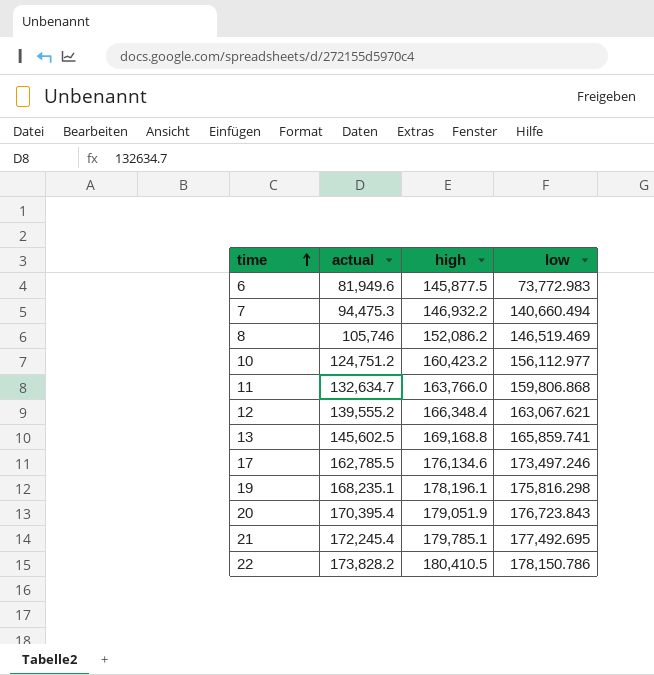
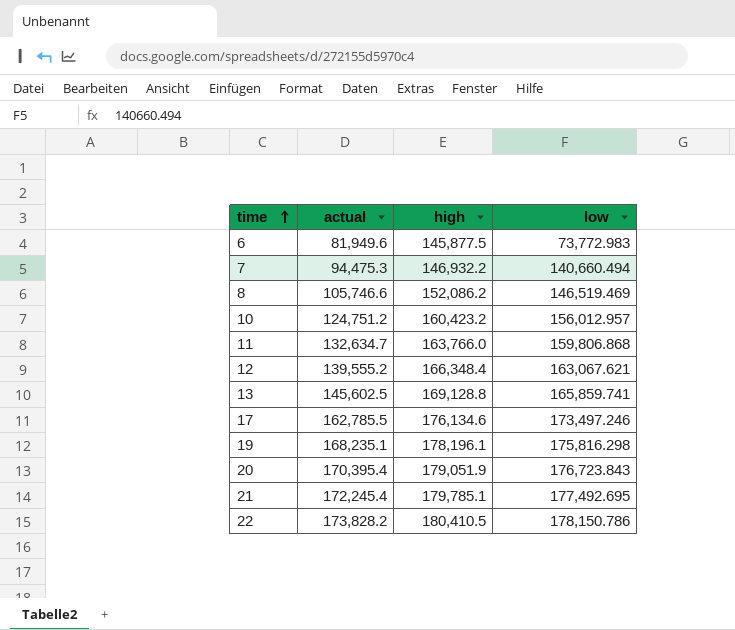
8 | actual: 105,746 -> 105,746.6
10 | low: 156,112.977 -> 156,012.957
13 | high: 169,168.8 -> 169,128.8

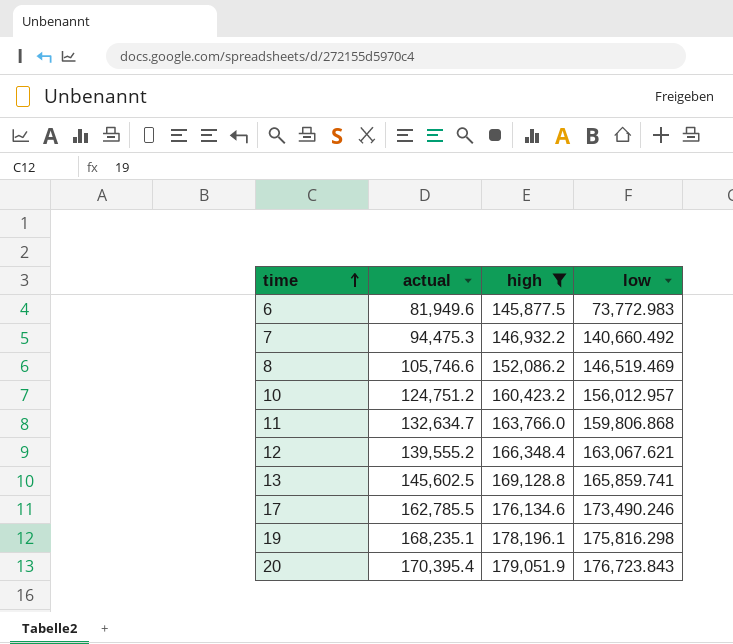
filter: none -> high <= 179,051.9
7 | low: 140,660.494 -> 140,660.492
17 | low: 173,497.246 -> 173,490.246

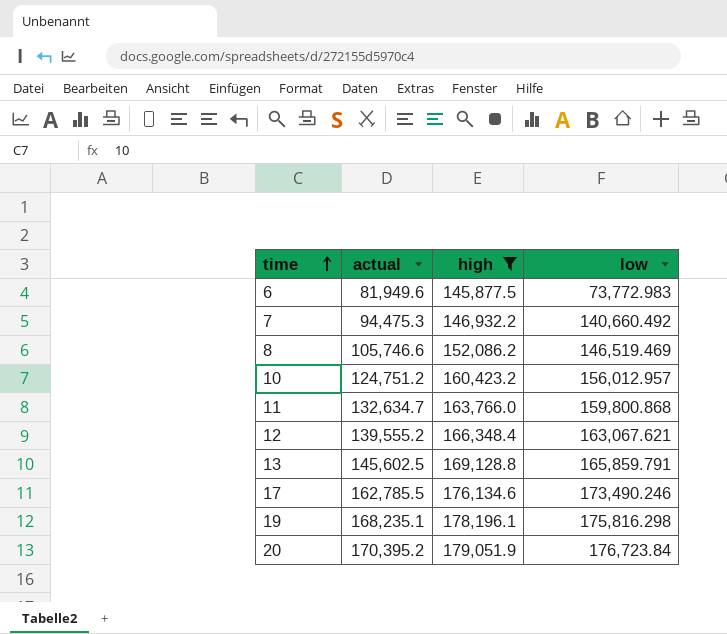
11 | low: 159,806.868 -> 159,800.868
13 | low: 165,859.741 -> 165,859.791
20 | actual: 170,395.4 -> 170,395.2
20 | low: 176,723.843 -> 176,723.84

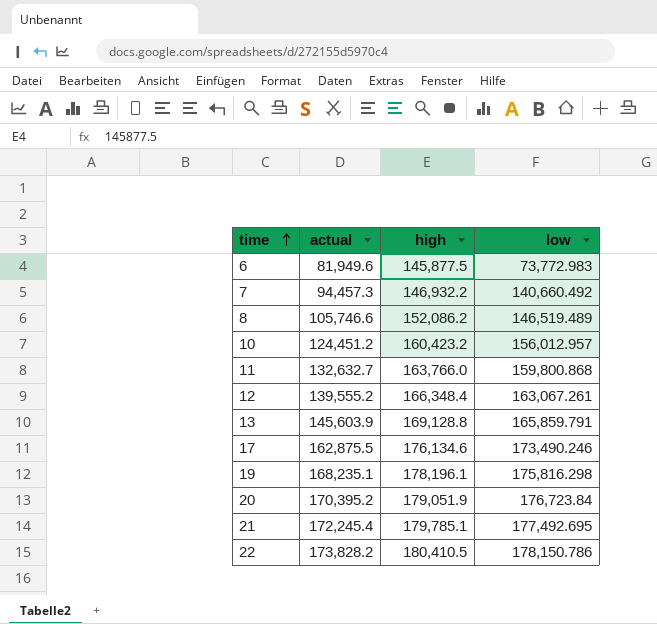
filter: high <= 179,051.9 -> none
7 | actual: 94,475.3 -> 94,457.3
8 | low: 146,519.469 -> 146,519.489
10 | actual: 124,751.2 -> 124,451.2
11 | actual: 132,634.7 -> 132,632.7
12 | low: 163,067.621 -> 163,067.261
13 | actual: 145,602.5 -> 145,603.9
17 | actual: 162,785.5 -> 162,875.5

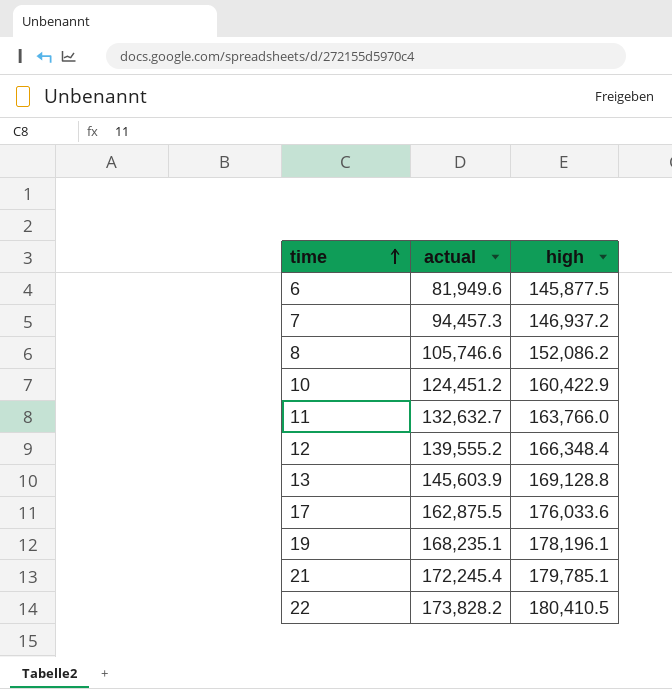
column low | position: 4 -> none
row 20: 170,395.2 | 179,051.9 | 176,723.84 -> none
7 | high: 146,932.2 -> 146,937.2
10 | high: 160,423.2 -> 160,422.9
17 | high: 176,134.6 -> 176,033.6

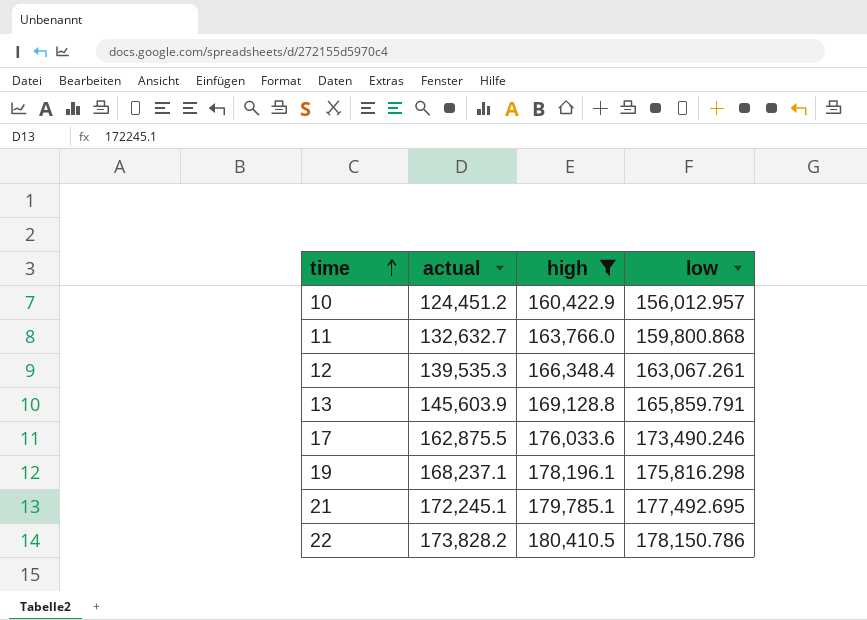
filter: none -> high >= 160,422.9
column low | position: none -> 4
12 | actual: 139,555.2 -> 139,535.3
19 | actual: 168,235.1 -> 168,237.1
21 | actual: 172,245.4 -> 172,245.1

